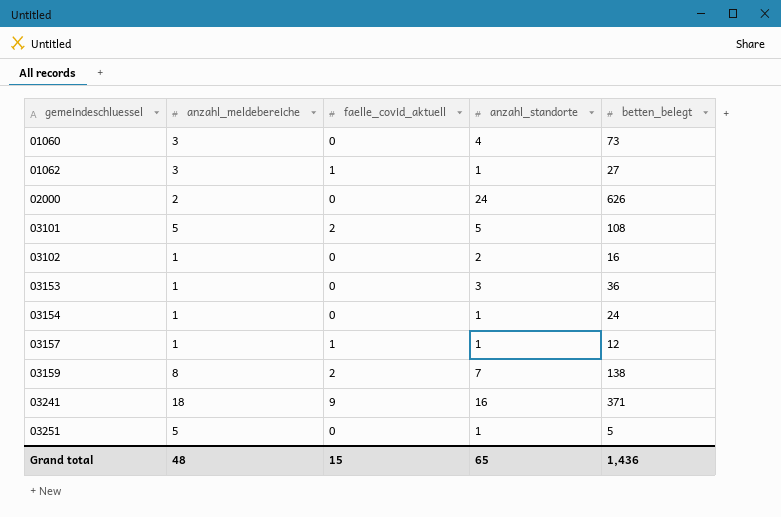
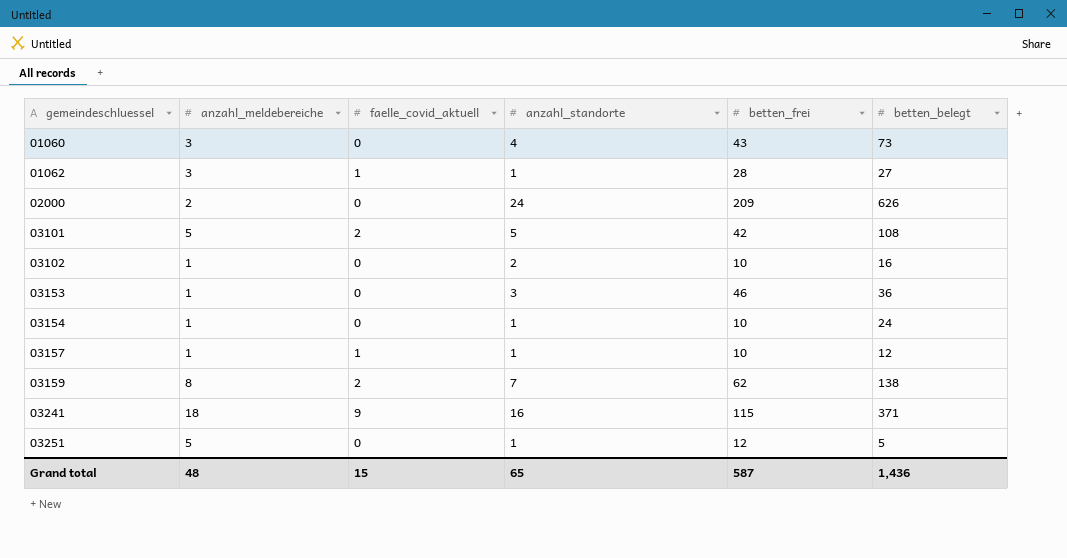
column betten_frei | position: none -> 5

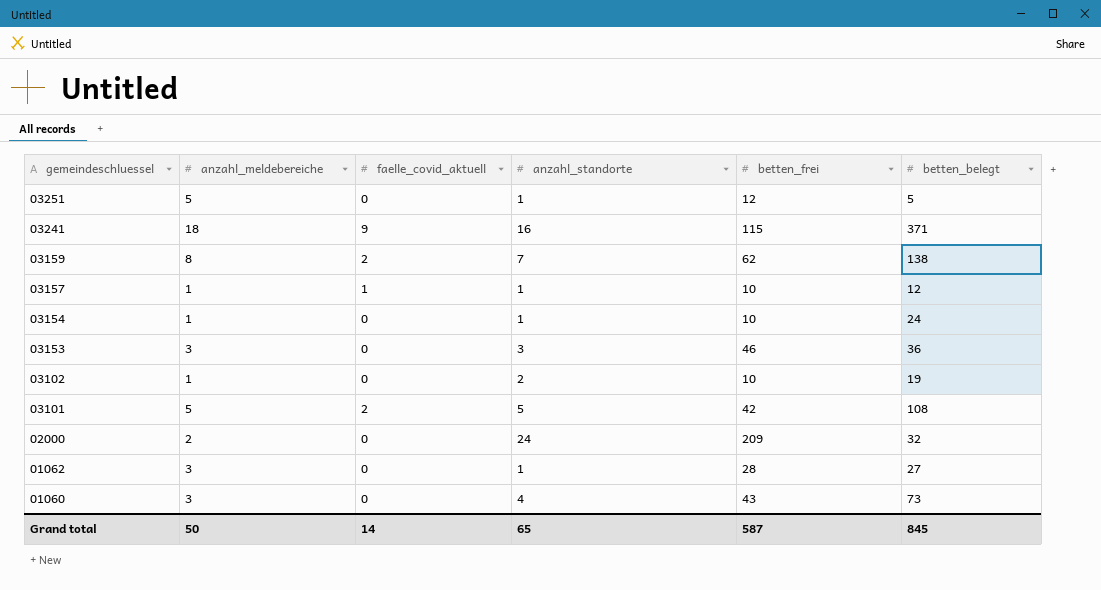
row order: gemeindeschluessel ascending -> gemeindeschluessel descending
03153 | anzahl_meldebereiche: 1 -> 3
03102 | betten_belegt: 16 -> 19
02000 | betten_belegt: 626 -> 32
01062 | faelle_covid_aktuell: 1 -> 0
Grand total | anzahl_meldebereiche: 48 -> 50
Grand total | faelle_covid_aktuell: 15 -> 14
Grand total | betten_belegt: 1,436 -> 845

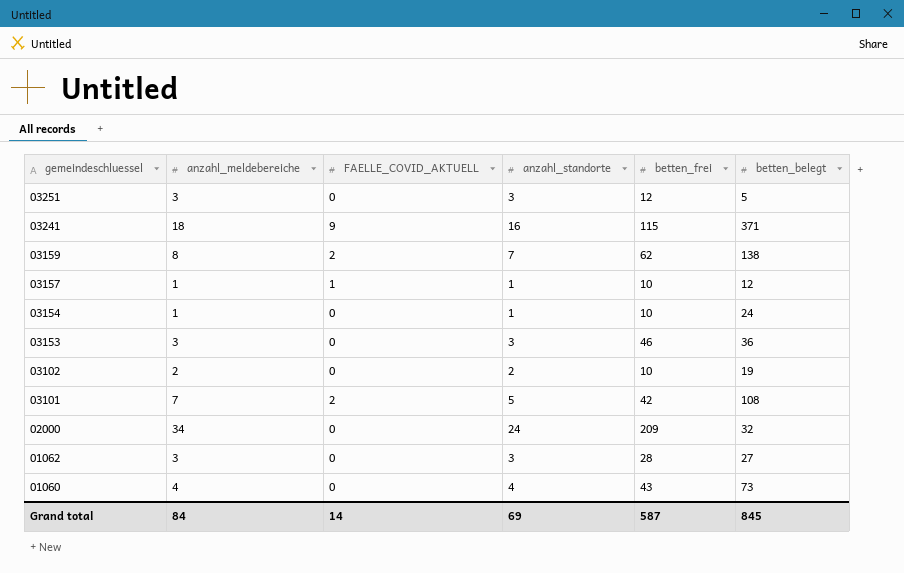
column name: faelle_covid_aktuell -> FAELLE_COVID_AKTUELL
03251 | anzahl_meldebereiche: 5 -> 3
03251 | anzahl_standorte: 1 -> 3
03102 | anzahl_meldebereiche: 1 -> 2
03101 | anzahl_meldebereiche: 5 -> 7
02000 | anzahl_meldebereiche: 2 -> 34
01062 | anzahl_standorte: 1 -> 3
01060 | anzahl_meldebereiche: 3 -> 4
Grand total | anzahl_meldebereiche: 50 -> 84
Grand total | anzahl_standorte: 65 -> 69

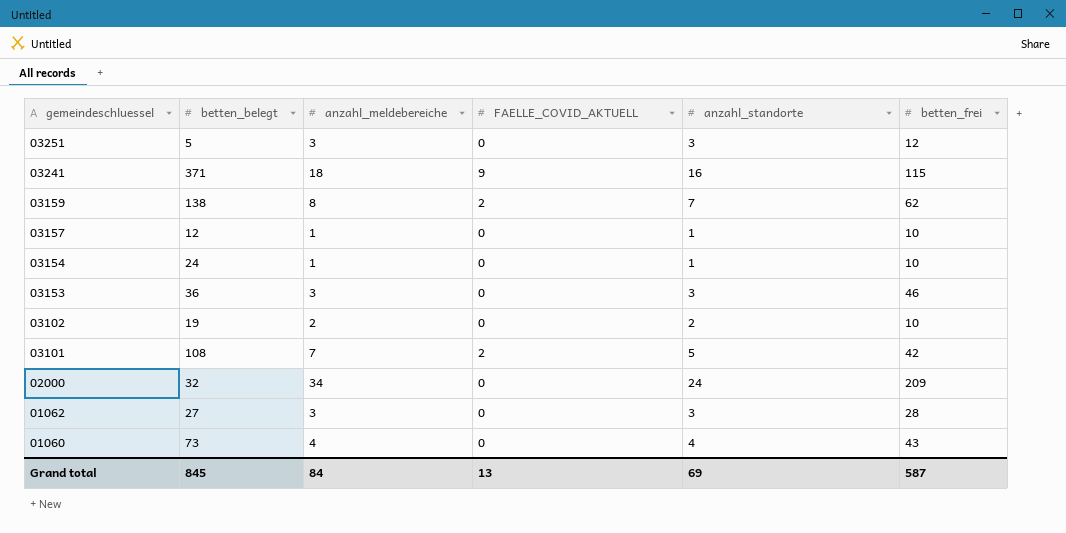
column betten_belegt | position: 6 -> 2
03157 | FAELLE_COVID_AKTUELL: 1 -> 0
Grand total | FAELLE_COVID_AKTUELL: 14 -> 13

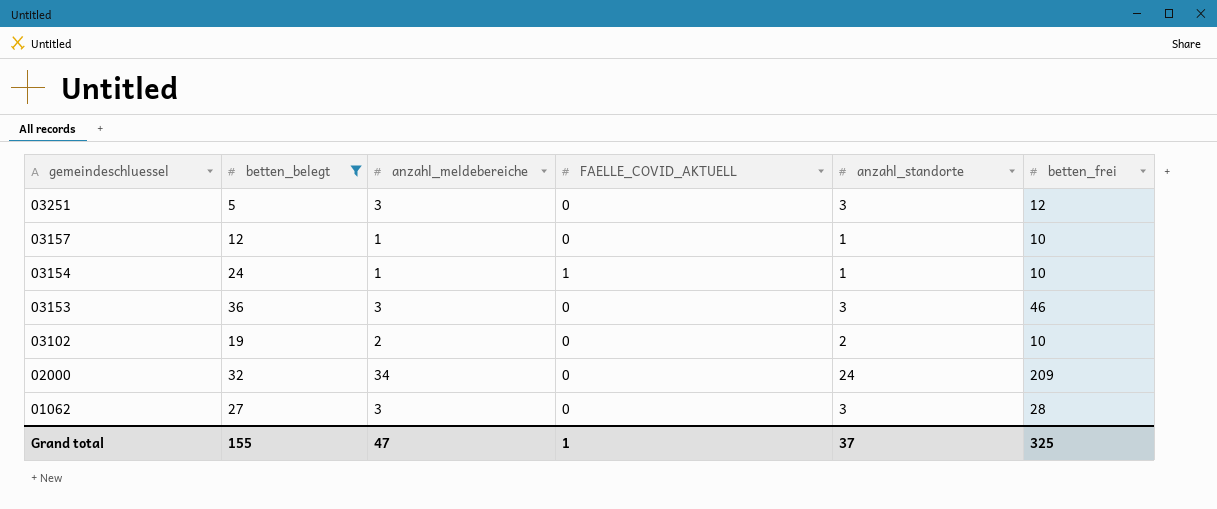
filter: none -> betten_belegt <= 36
03154 | FAELLE_COVID_AKTUELL: 0 -> 1
Grand total | betten_belegt: 845 -> 155
Grand total | anzahl_meldebereiche: 84 -> 47
Grand total | FAELLE_COVID_AKTUELL: 13 -> 1
Grand total | anzahl_standorte: 69 -> 37
Grand total | betten_frei: 587 -> 325

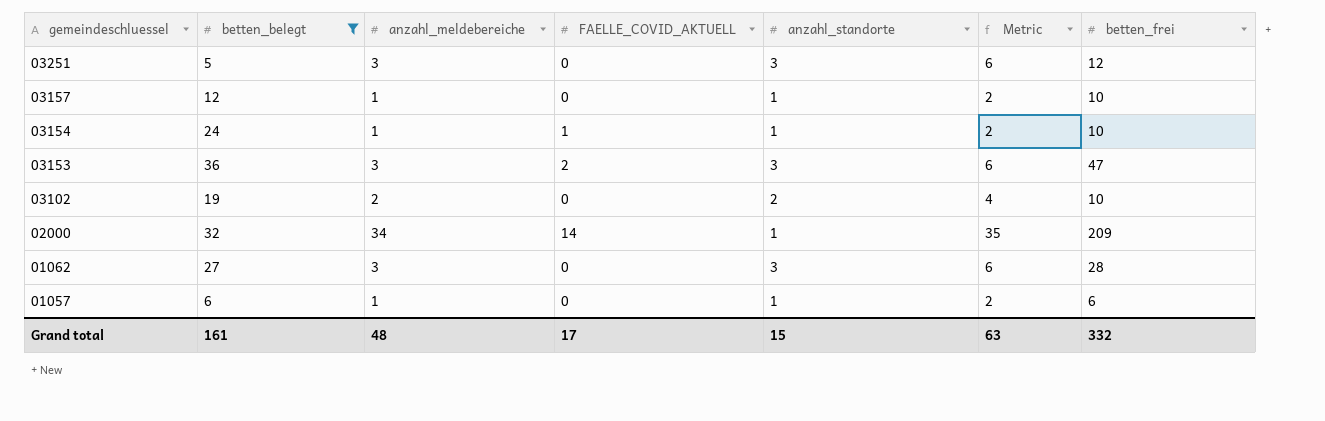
column Metric | formula: none -> [anzahl_meldebereiche] + [anzahl_standorte]
03153 | FAELLE_COVID_AKTUELL: 0 -> 2
03153 | betten_frei: 46 -> 47
02000 | FAELLE_COVID_AKTUELL: 0 -> 14
02000 | anzahl_standorte: 24 -> 1
row 01057: none -> 6 | 1 | 0 | 1 | 2 | 6
Grand total | betten_belegt: 155 -> 161
Grand total | anzahl_meldebereiche: 47 -> 48
Grand total | FAELLE_COVID_AKTUELL: 1 -> 17
Grand total | anzahl_standorte: 37 -> 15
Grand total | betten_frei: 325 -> 332

